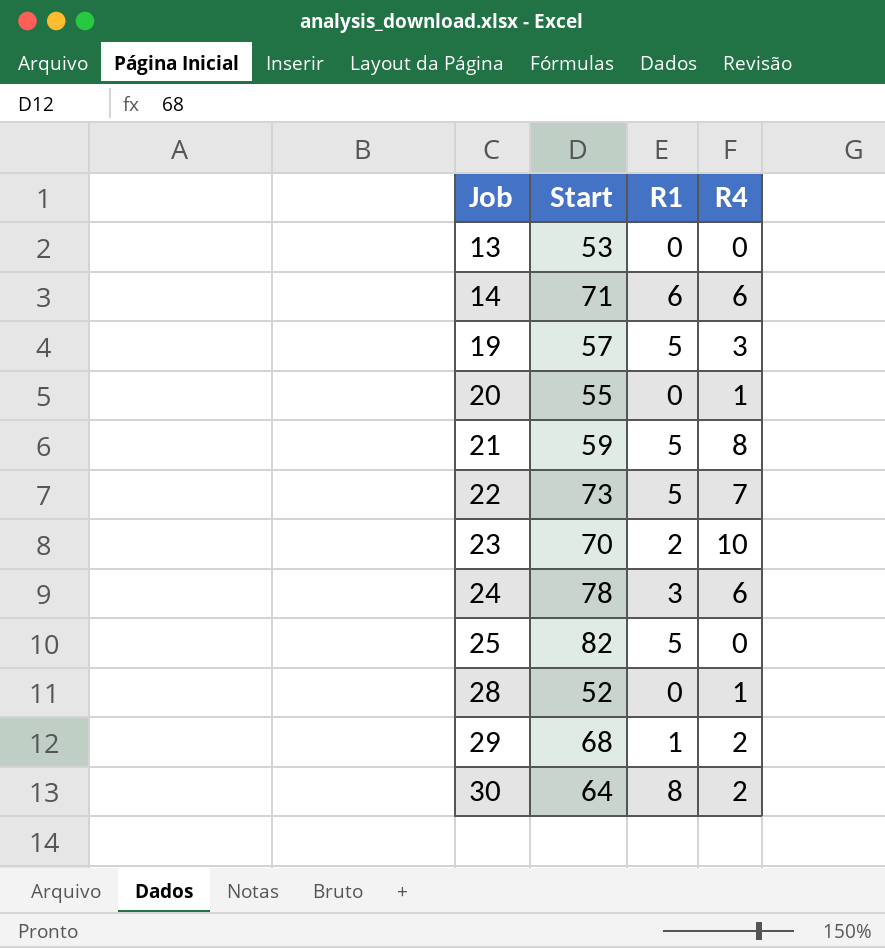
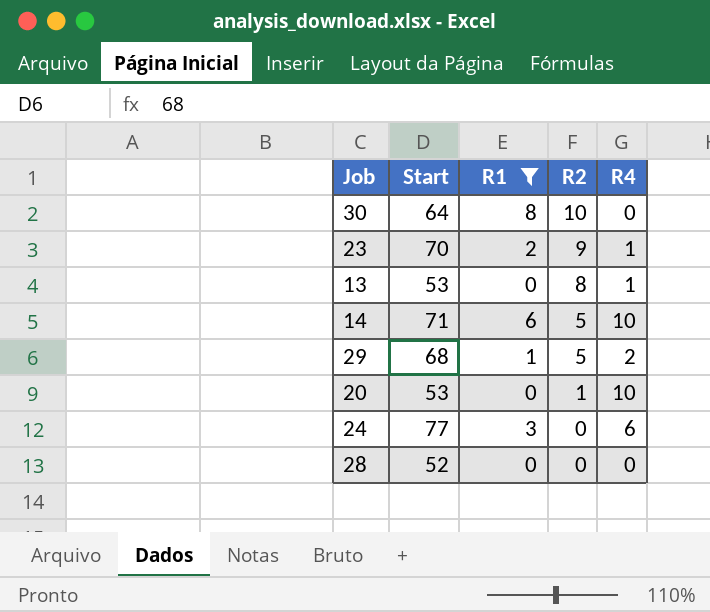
filter: none -> R1 != 5
row order: Job ascending -> R2 descending
column R2 | position: none -> 4
30 | R4: 2 -> 0
23 | R4: 10 -> 1
13 | R4: 0 -> 1
14 | R4: 6 -> 10
20 | Start: 55 -> 53
20 | R4: 1 -> 10
24 | Start: 78 -> 77
28 | R4: 1 -> 0

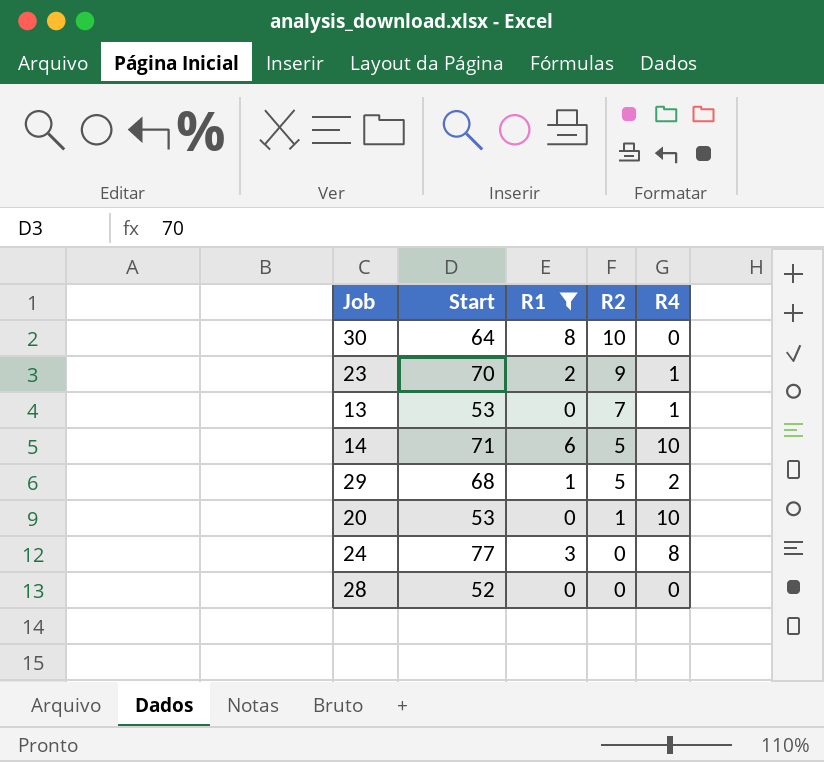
13 | R2: 8 -> 7
24 | R4: 6 -> 8

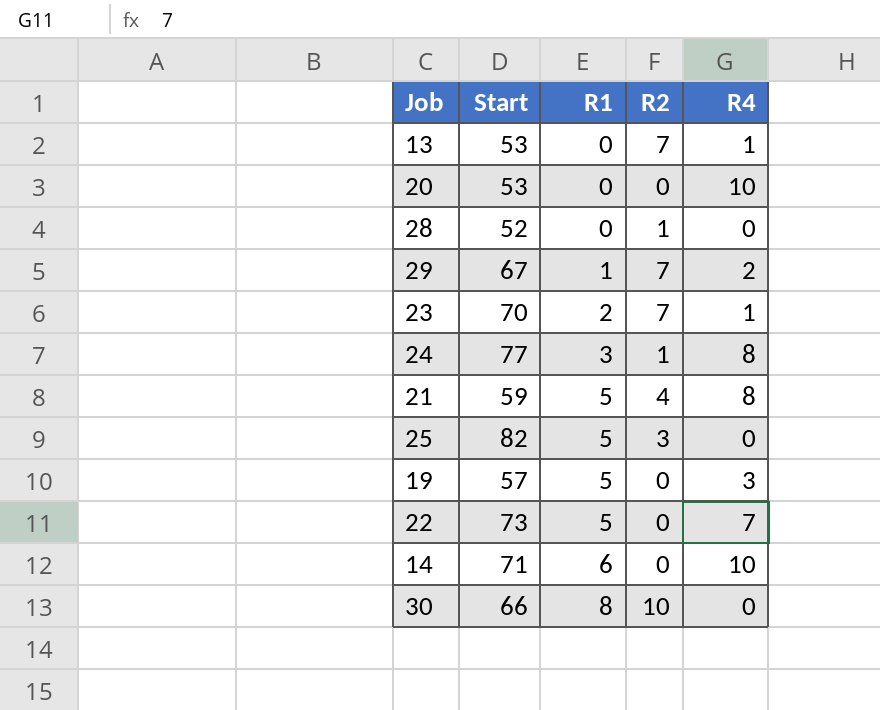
filter: R1 != 5 -> none
row order: R2 descending -> R1 ascending
20 | R2: 1 -> 0
28 | R2: 0 -> 1
29 | Start: 68 -> 67
29 | R2: 5 -> 7
23 | R2: 9 -> 7
24 | R2: 0 -> 1
14 | R2: 5 -> 0
30 | Start: 64 -> 66

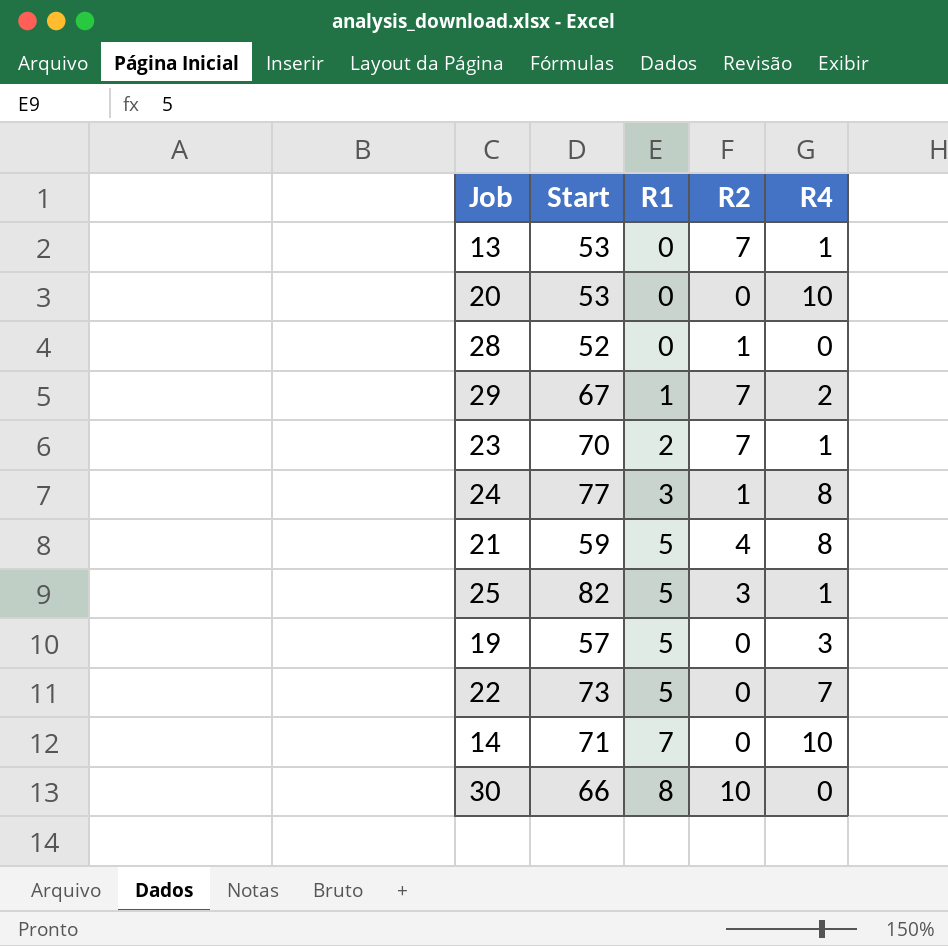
25 | R4: 0 -> 1
14 | R1: 6 -> 7

